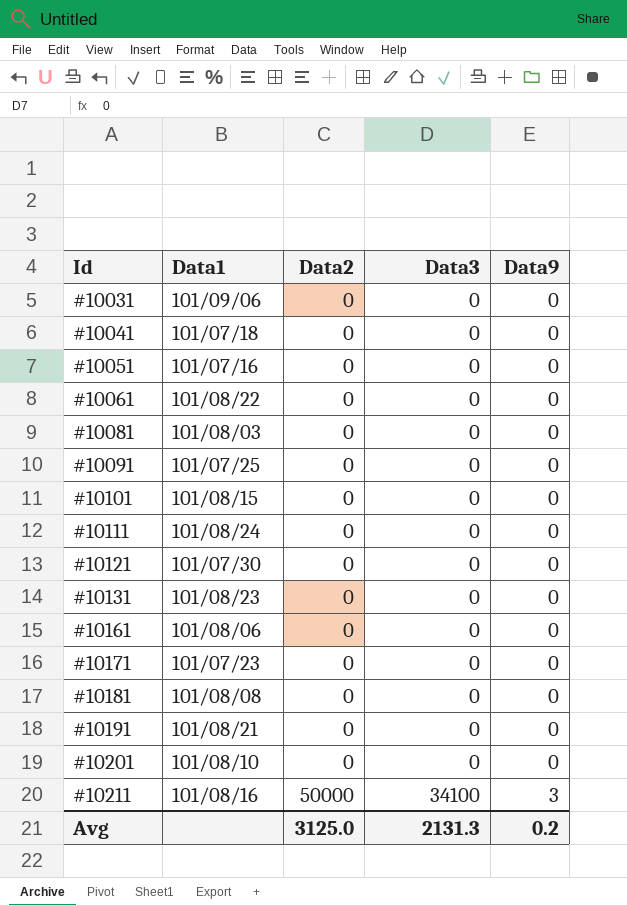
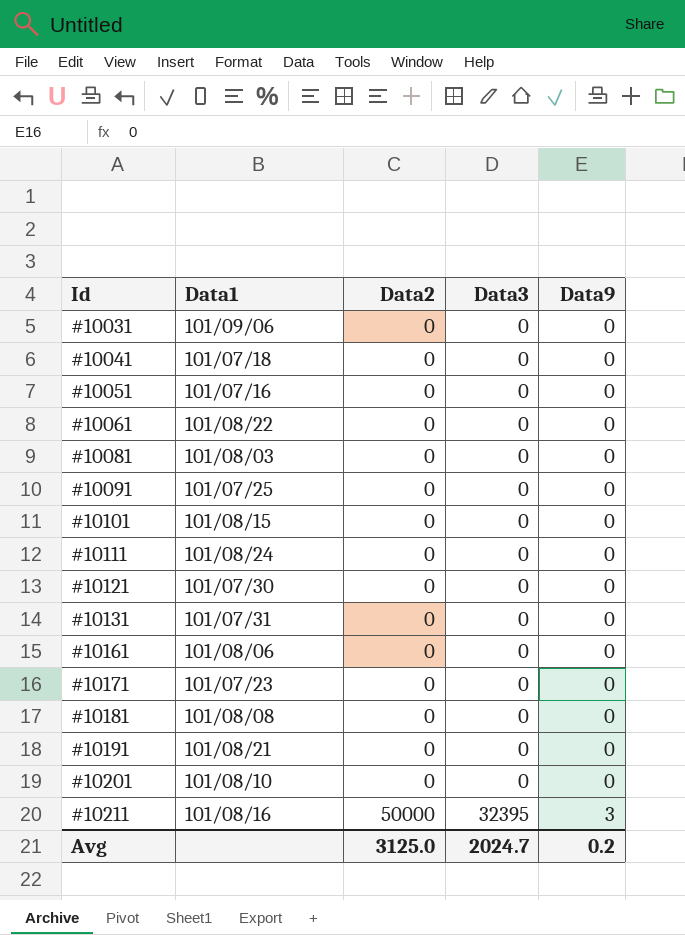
#10131 | Data1: 101/08/23 -> 101/07/31
#10211 | Data3: 34100 -> 32395
Avg | Data3: 2131.3 -> 2024.7

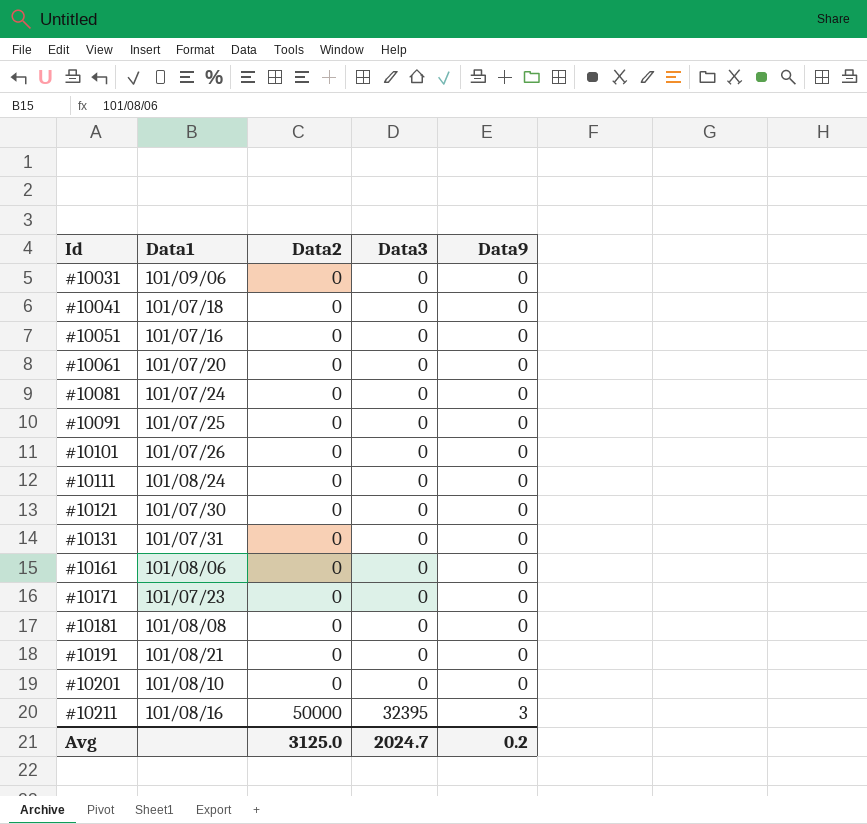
#10061 | Data1: 101/08/22 -> 101/07/20
#10081 | Data1: 101/08/03 -> 101/07/24
#10101 | Data1: 101/08/15 -> 101/07/26

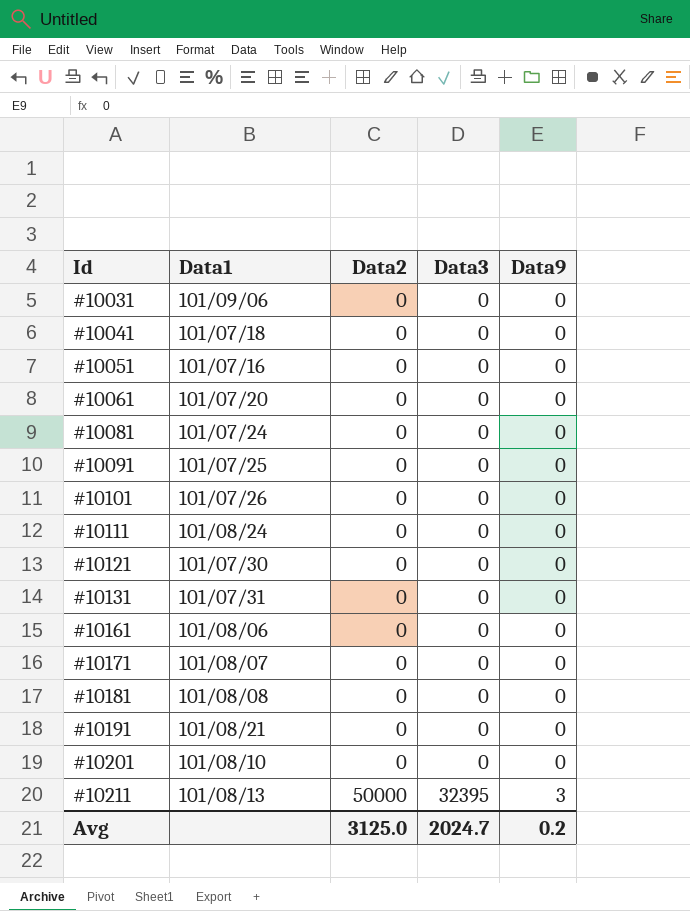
#10171 | Data1: 101/07/23 -> 101/08/07
#10211 | Data1: 101/08/16 -> 101/08/13

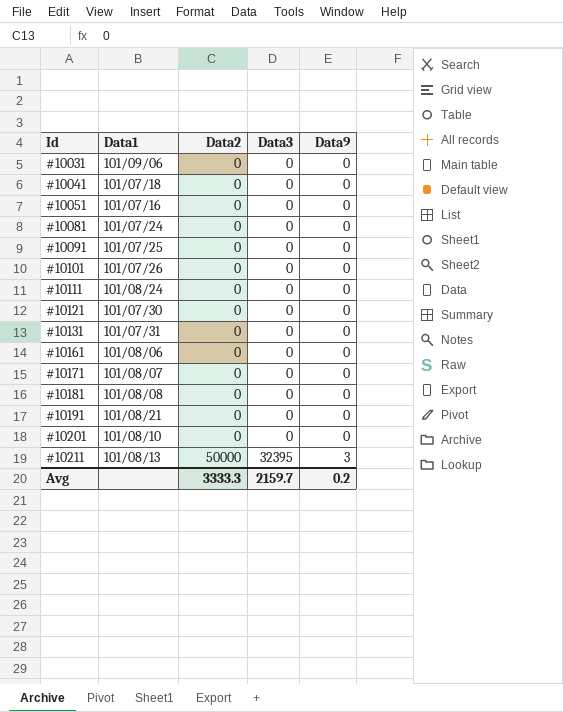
row #10061: 101/07/20 | 0 | 0 | 0 -> none
Avg | Data2: 3125.0 -> 3333.3
Avg | Data3: 2024.7 -> 2159.7

